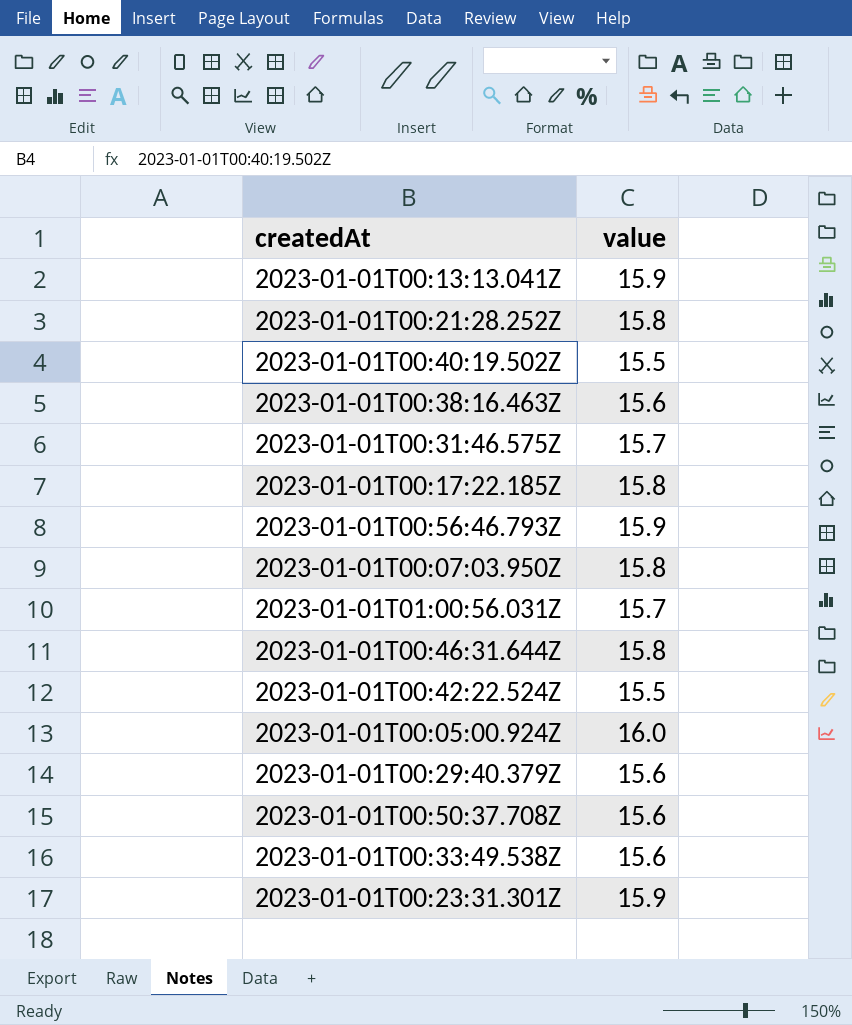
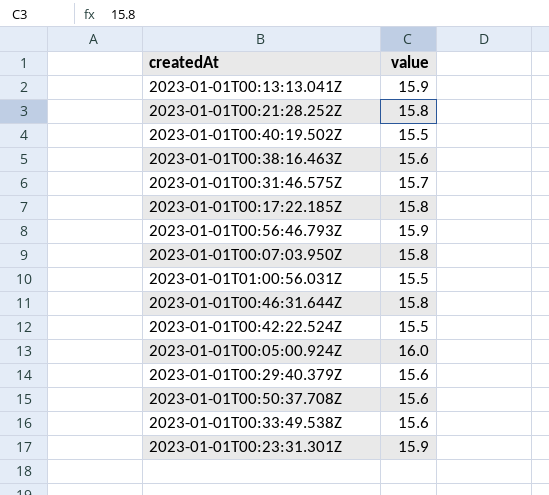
2023-01-01T01:00:56.031Z | value: 15.7 -> 15.5

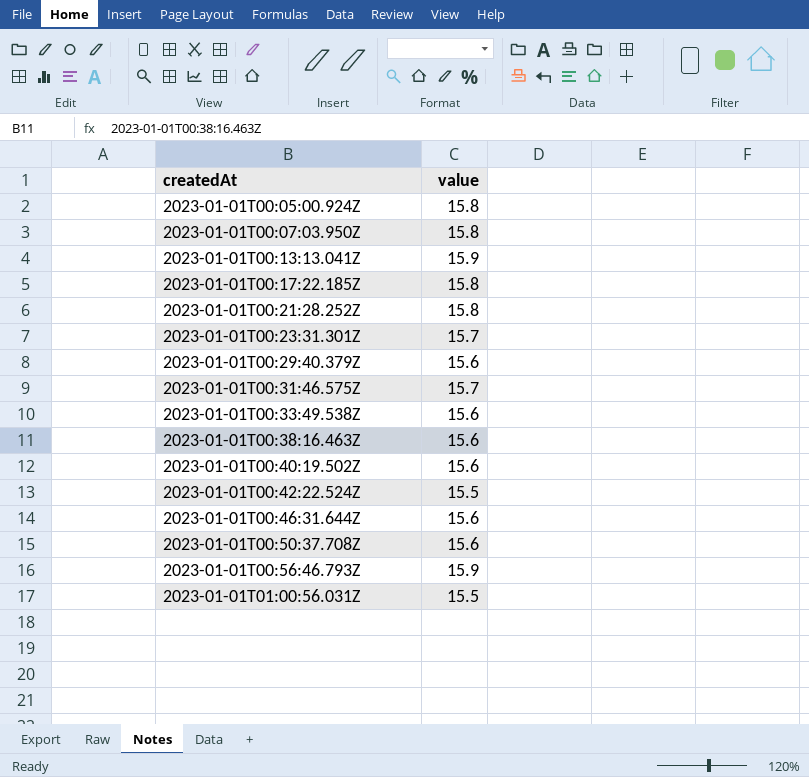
row order: none -> createdAt ascending
2023-01-01T00:05:00.924Z | value: 16.0 -> 15.8
2023-01-01T00:23:31.301Z | value: 15.9 -> 15.7
2023-01-01T00:40:19.502Z | value: 15.5 -> 15.6
2023-01-01T00:46:31.644Z | value: 15.8 -> 15.6

